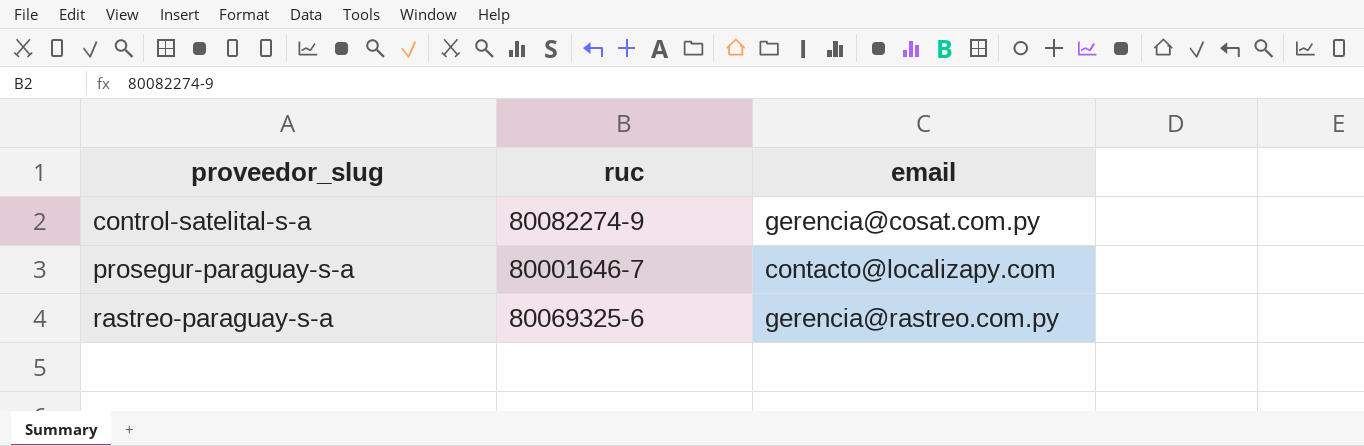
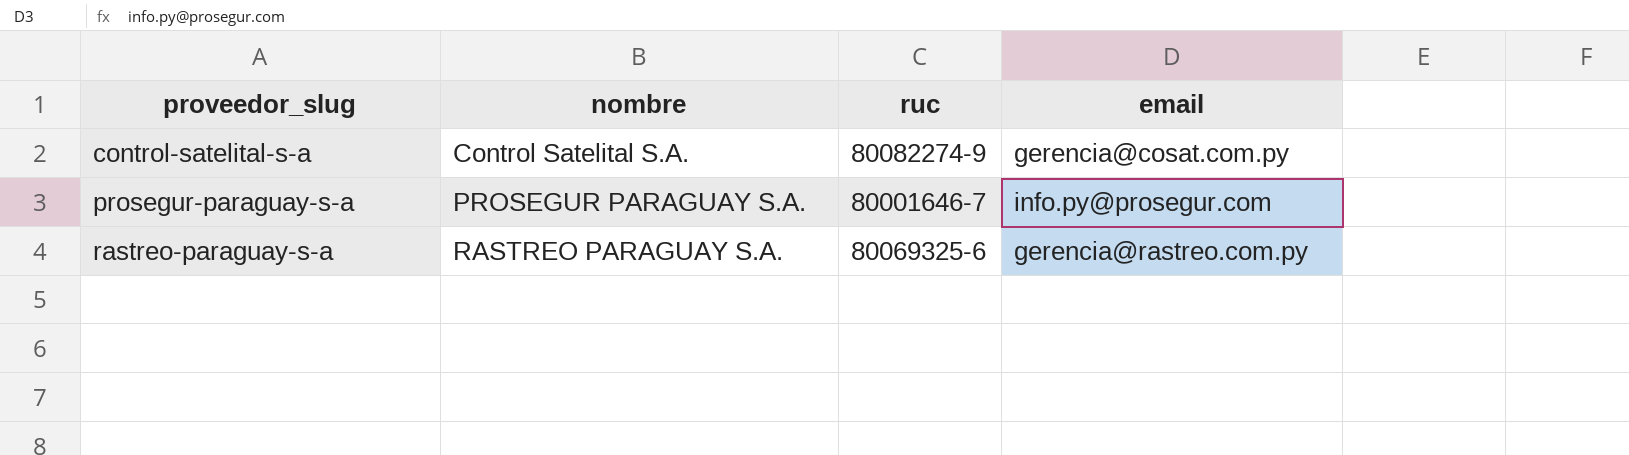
column nombre | position: none -> 2
prosegur-paraguay-s-a | email: contacto@localizapy.com -> info.py@prosegur.com

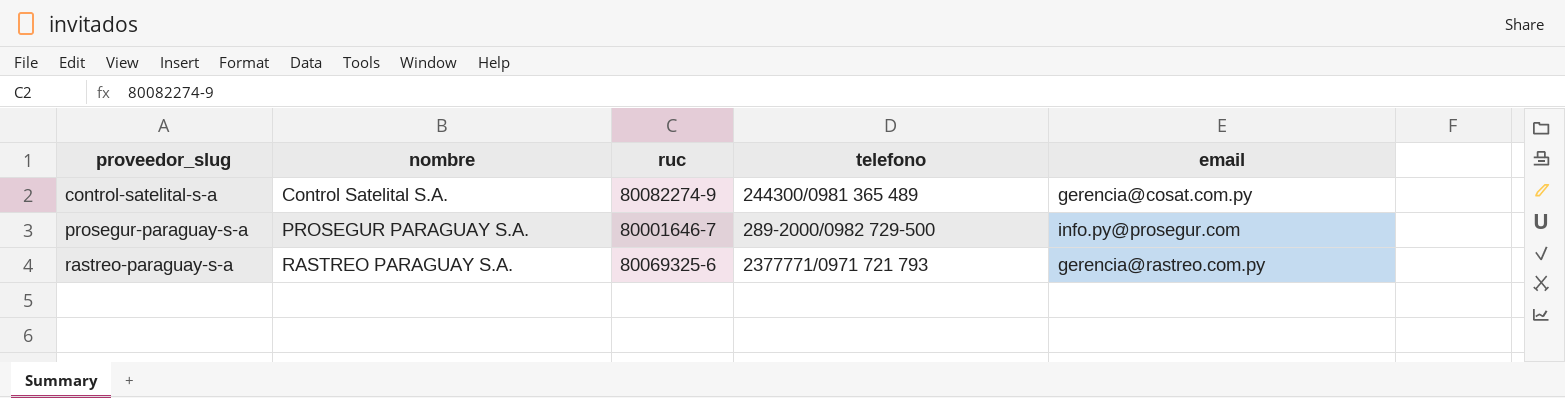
column telefono | position: none -> 4

